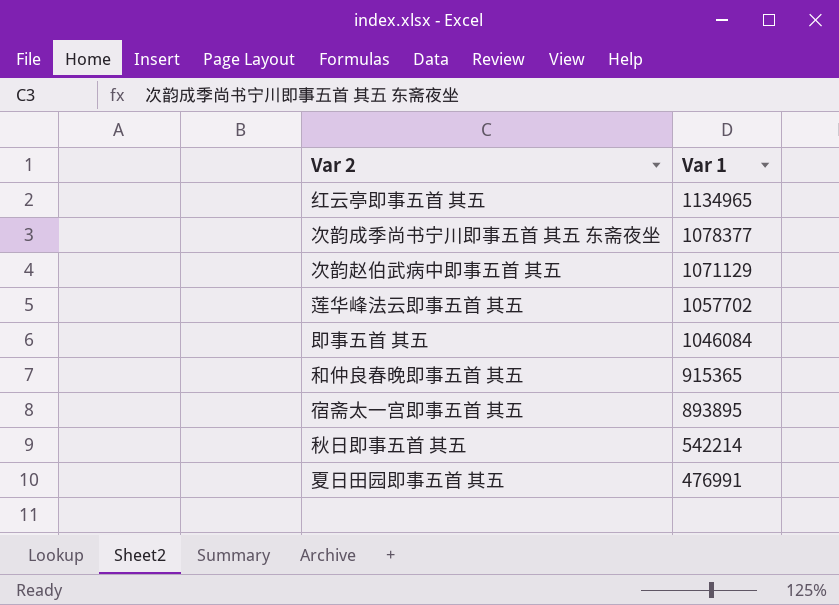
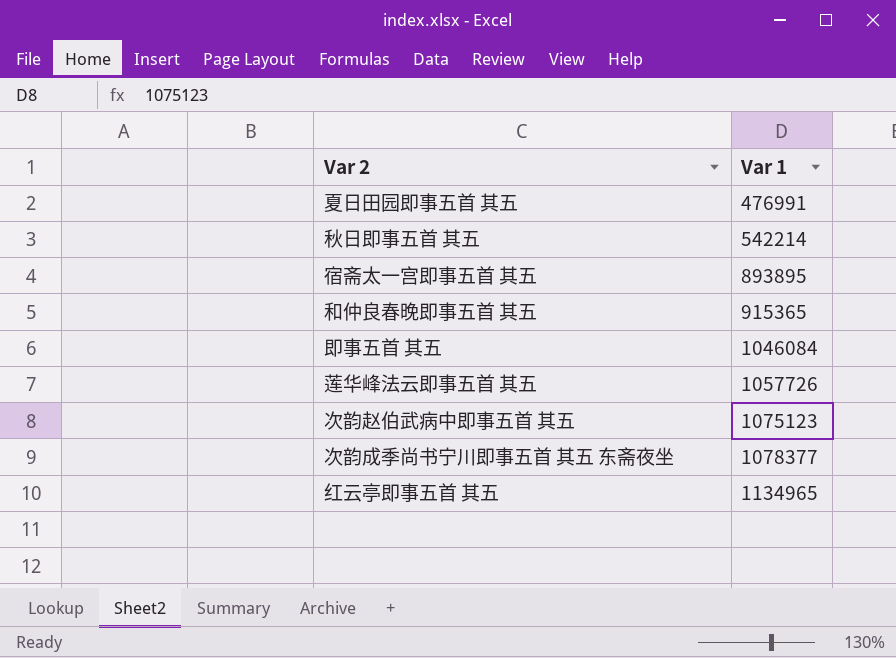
row order: Var 1 descending -> Var 1 ascending
莲华峰法云即事五首 其五 | Var 1: 1057702 -> 1057726
次韵赵伯武病中即事五首 其五 | Var 1: 1071129 -> 1075123

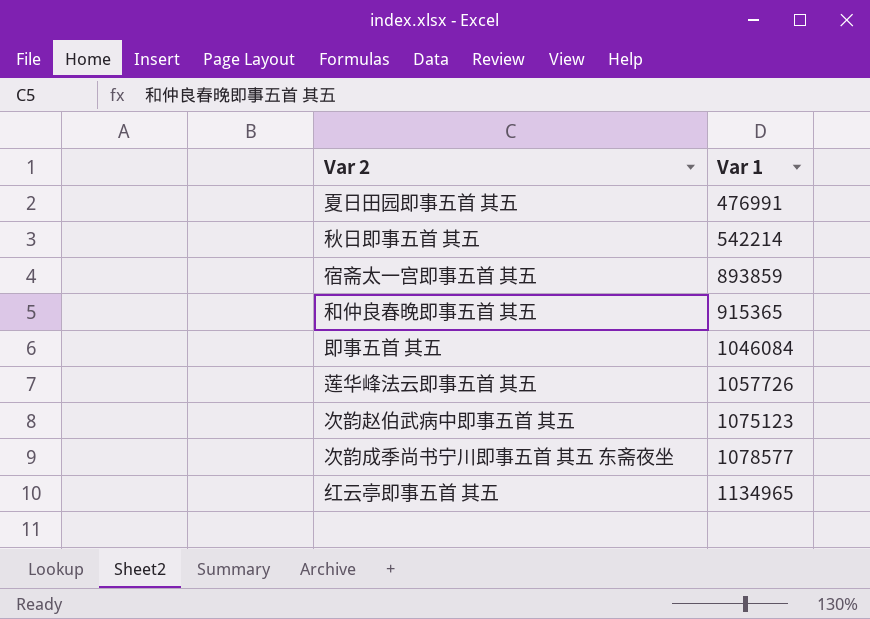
宿斋太一宫即事五首 其五 | Var 1: 893895 -> 893859
次韵成季尚书宁川即事五首 其五 东斋夜坐 | Var 1: 1078377 -> 1078577

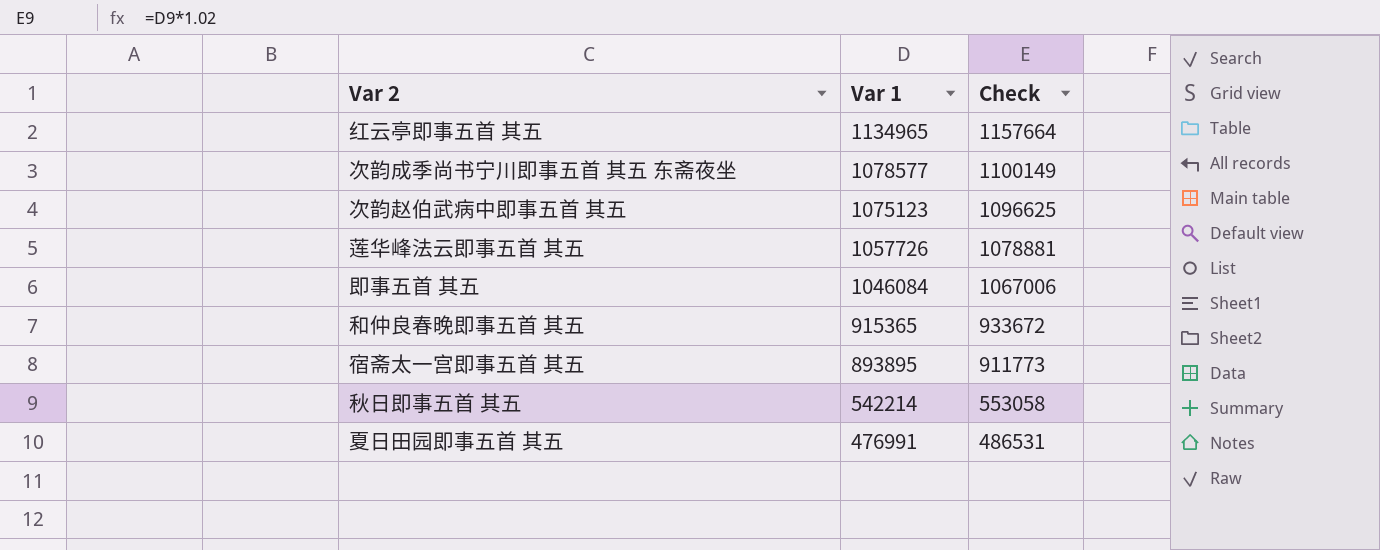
row order: Var 1 ascending -> Var 1 descending
column Check | formula: none -> [Var 1] * 1.02
宿斋太一宫即事五首 其五 | Var 1: 893859 -> 893895

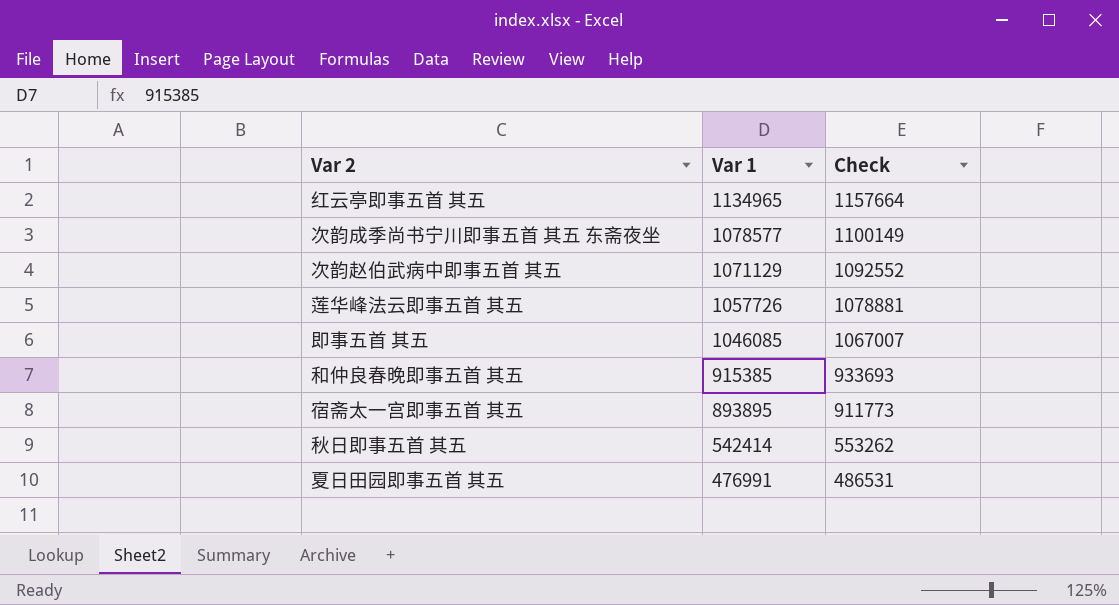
次韵赵伯武病中即事五首 其五 | Var 1: 1075123 -> 1071129
次韵赵伯武病中即事五首 其五 | Check: 1096625 -> 1092552
即事五首 其五 | Var 1: 1046084 -> 1046085
即事五首 其五 | Check: 1067006 -> 1067007
和仲良春晚即事五首 其五 | Var 1: 915365 -> 915385
和仲良春晚即事五首 其五 | Check: 933672 -> 933693
秋日即事五首 其五 | Var 1: 542214 -> 542414
秋日即事五首 其五 | Check: 553058 -> 553262

